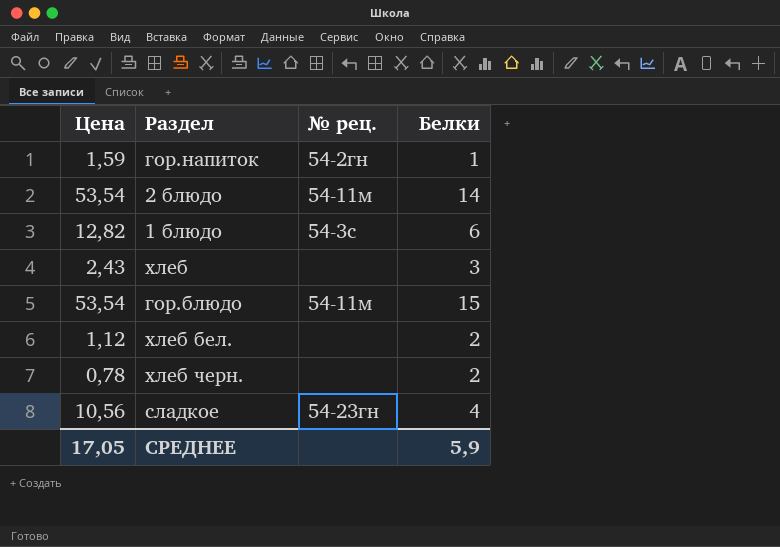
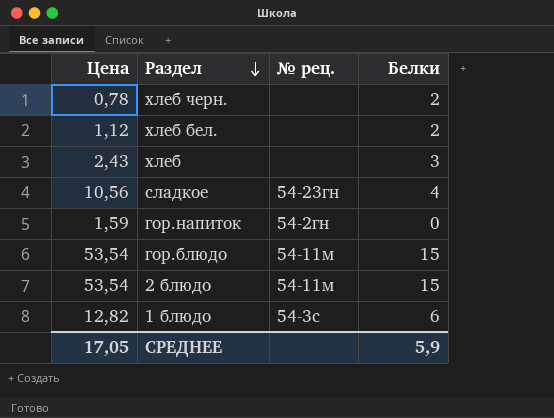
row order: none -> Раздел descending
гор.напиток | Белки: 1 -> 0
2 блюдо | Белки: 14 -> 15

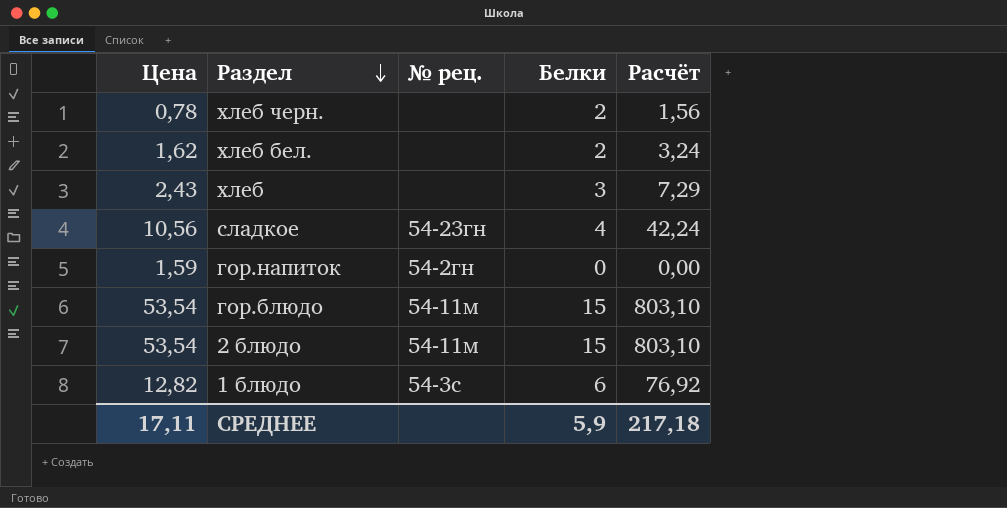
column Расчёт | formula: none -> [Цена] * [Белки]
хлеб бел. | Цена: 1,12 -> 1,62
СРЕДНЕЕ | Цена: 17,05 -> 17,11

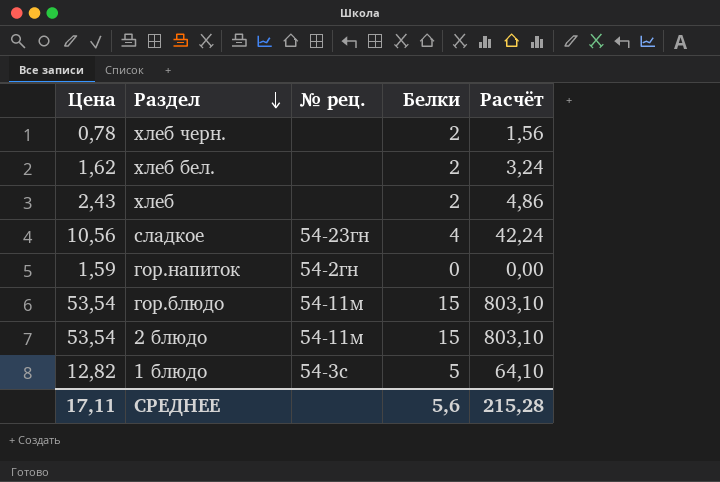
хлеб | Белки: 3 -> 2
хлеб | Расчёт: 7,29 -> 4,86
1 блюдо | Белки: 6 -> 5
1 блюдо | Расчёт: 76,92 -> 64,10
СРЕДНЕЕ | Белки: 5,9 -> 5,6
СРЕДНЕЕ | Расчёт: 217,18 -> 215,28

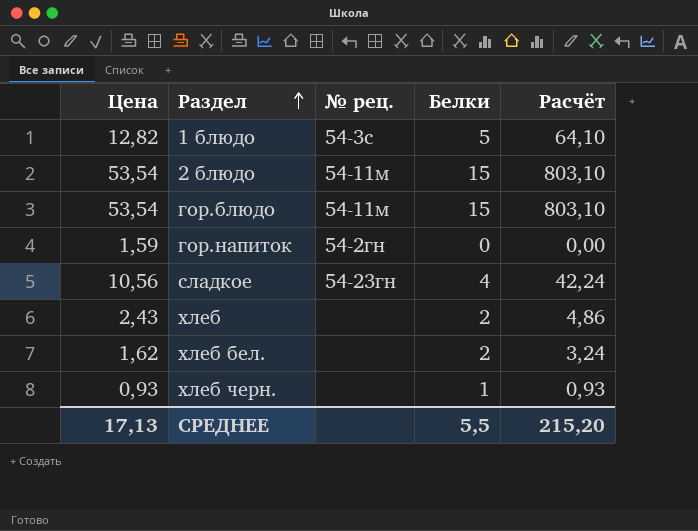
row order: Раздел descending -> Раздел ascending
хлеб черн. | Цена: 0,78 -> 0,93
хлеб черн. | Белки: 2 -> 1
хлеб черн. | Расчёт: 1,56 -> 0,93
СРЕДНЕЕ | Цена: 17,11 -> 17,13
СРЕДНЕЕ | Белки: 5,6 -> 5,5
СРЕДНЕЕ | Расчёт: 215,28 -> 215,20

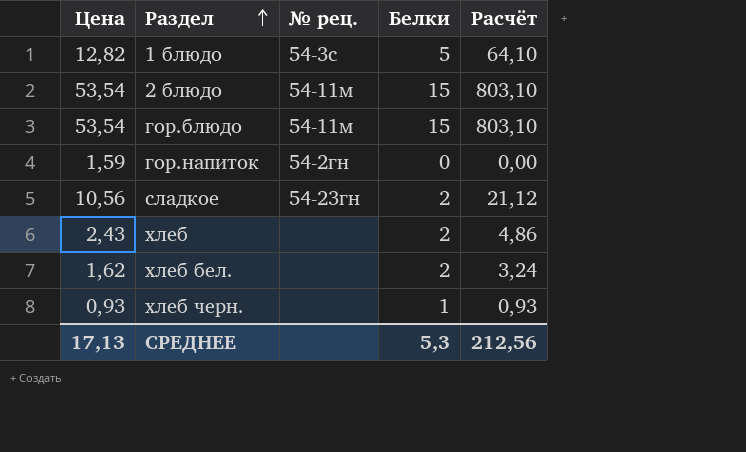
сладкое | Белки: 4 -> 2
сладкое | Расчёт: 42,24 -> 21,12
СРЕДНЕЕ | Белки: 5,5 -> 5,3
СРЕДНЕЕ | Расчёт: 215,20 -> 212,56

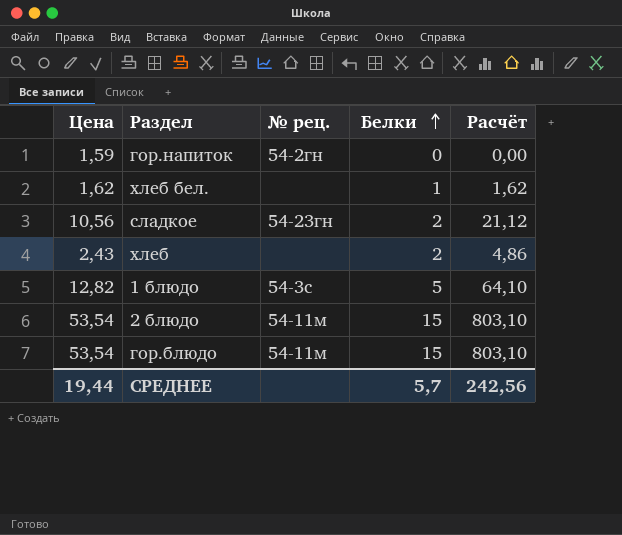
row order: Раздел ascending -> Белки ascending
row хлеб черн.: 0,93 | none | 1 | 0,93 -> none
хлеб бел. | Белки: 2 -> 1
хлеб бел. | Расчёт: 3,24 -> 1,62
СРЕДНЕЕ | Цена: 17,13 -> 19,44
СРЕДНЕЕ | Белки: 5,3 -> 5,7
СРЕДНЕЕ | Расчёт: 212,56 -> 242,56

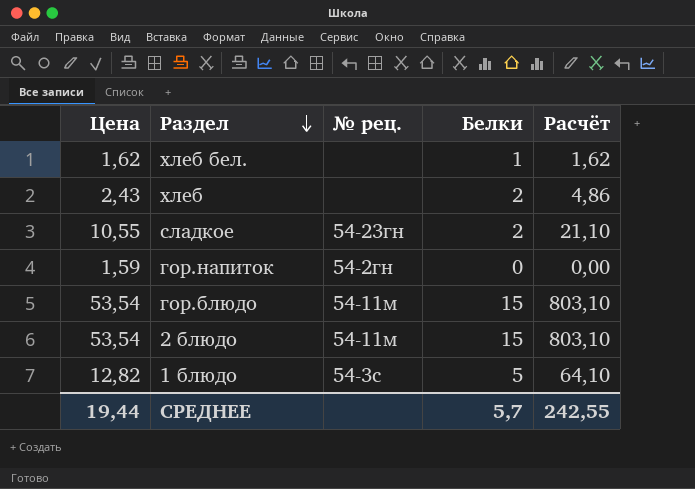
row order: Белки ascending -> Раздел descending
сладкое | Цена: 10,56 -> 10,55
сладкое | Расчёт: 21,12 -> 21,10
СРЕДНЕЕ | Расчёт: 242,56 -> 242,55

